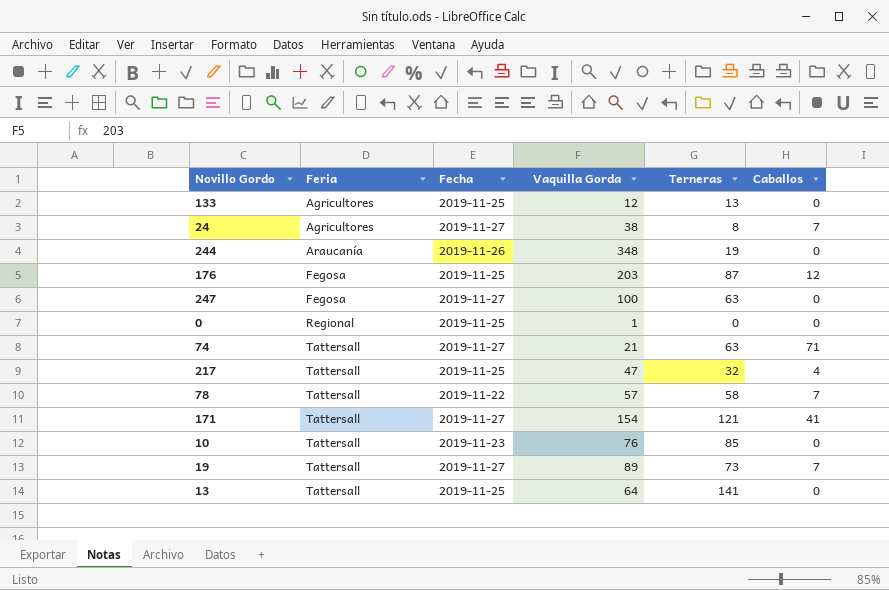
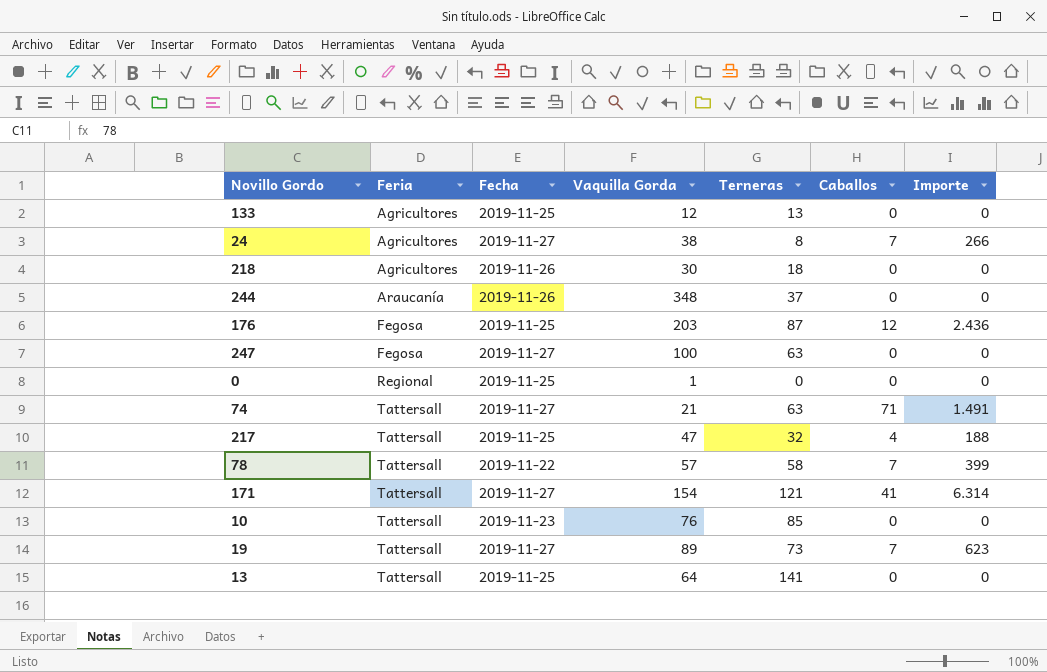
column Importe | formula: none -> [Vaquilla Gorda] * [Caballos]
row 218: none -> Agricultores | 2019-11-26 | 30 | 18 | 0 | 0
244 | Terneras: 19 -> 37

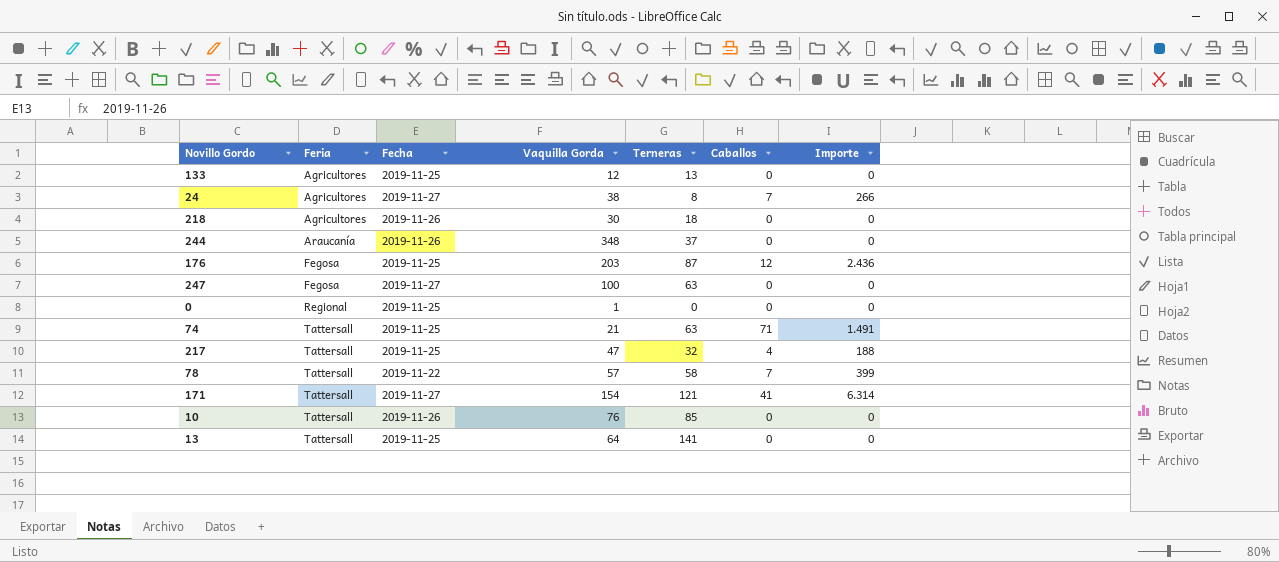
row 19: Tattersall | 2019-11-27 | 89 | 73 | 7 | 623 -> none
74 | Fecha: 2019-11-27 -> 2019-11-25
10 | Fecha: 2019-11-23 -> 2019-11-26

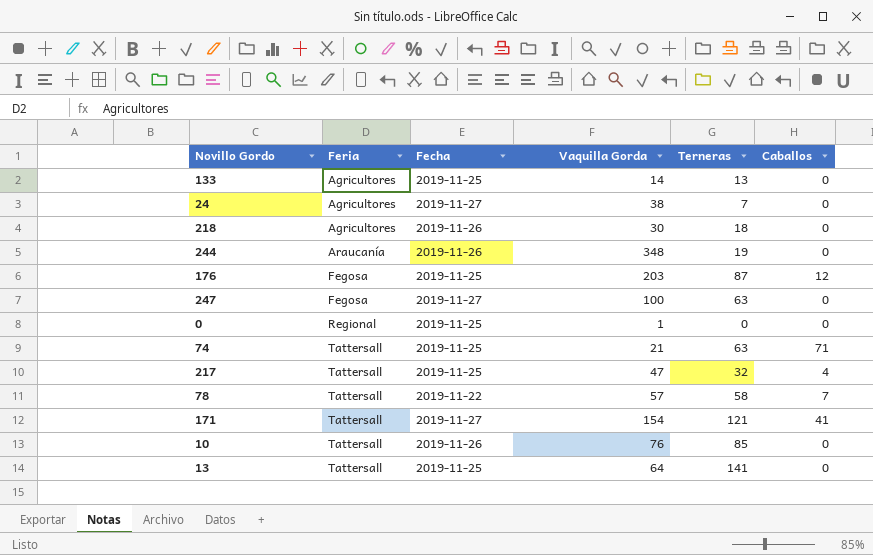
column Importe | formula: [Vaquilla Gorda] * [Caballos] -> none
133 | Vaquilla Gorda: 12 -> 14
24 | Terneras: 8 -> 7
24 | Caballos: 7 -> 0
244 | Terneras: 37 -> 19

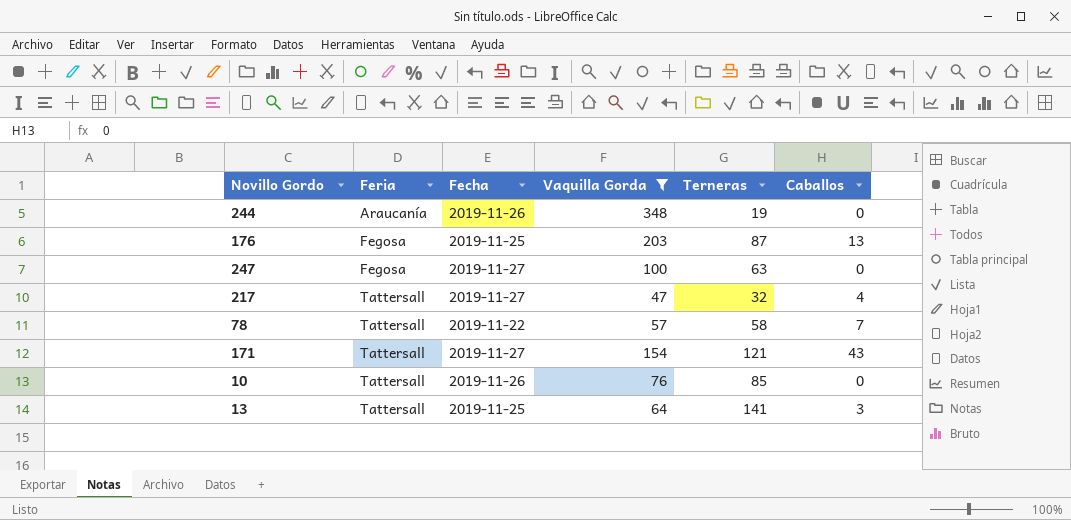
filter: none -> Vaquilla Gorda >= 47
176 | Caballos: 12 -> 13
217 | Fecha: 2019-11-25 -> 2019-11-27
171 | Caballos: 41 -> 43
13 | Caballos: 0 -> 3

